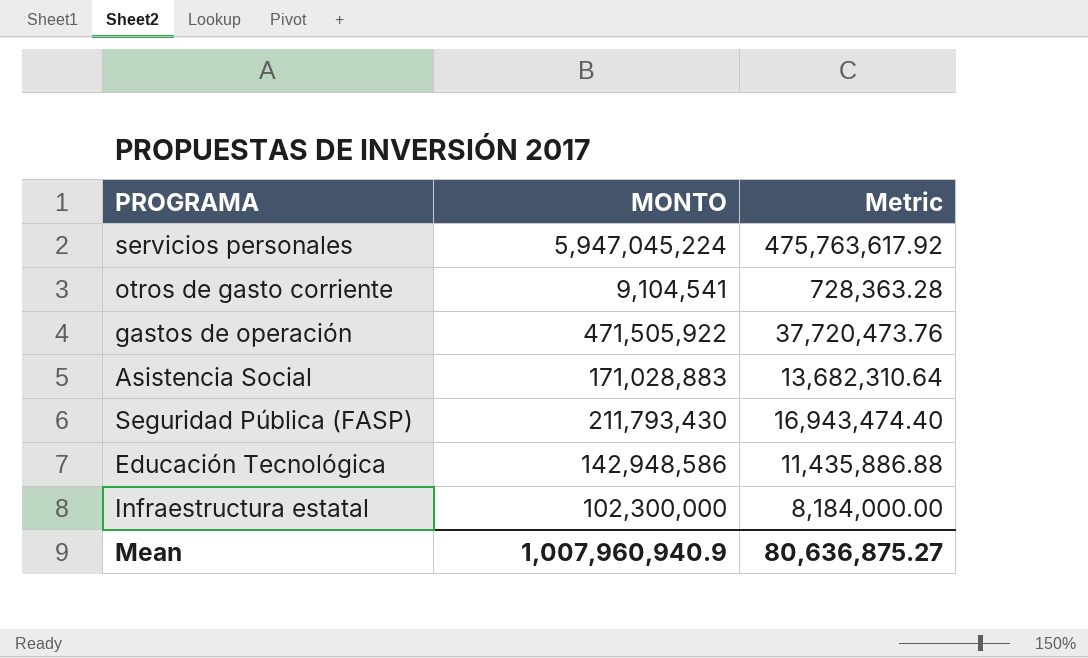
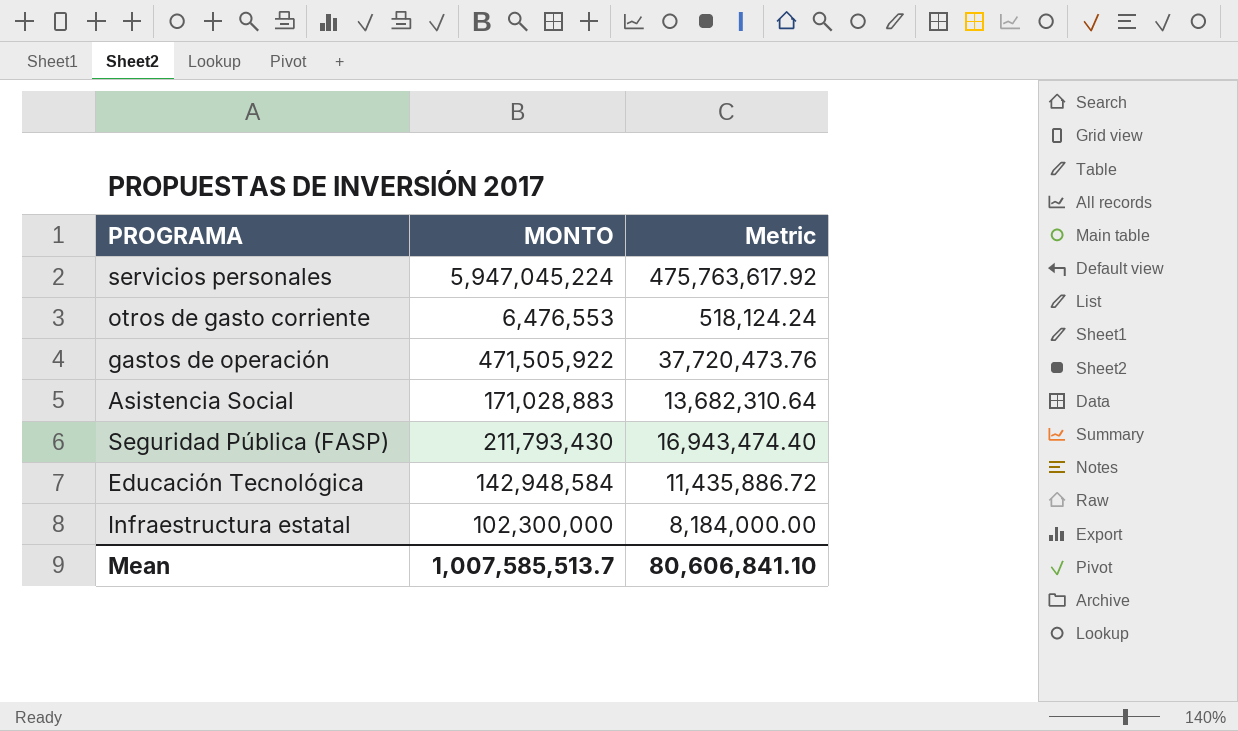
otros de gasto corriente | MONTO: 9,104,541 -> 6,476,553
otros de gasto corriente | Metric: 728,363.28 -> 518,124.24
Educación Tecnológica | MONTO: 142,948,586 -> 142,948,584
Educación Tecnológica | Metric: 11,435,886.88 -> 11,435,886.72
Mean | MONTO: 1,007,960,940.9 -> 1,007,585,513.7
Mean | Metric: 80,636,875.27 -> 80,606,841.10

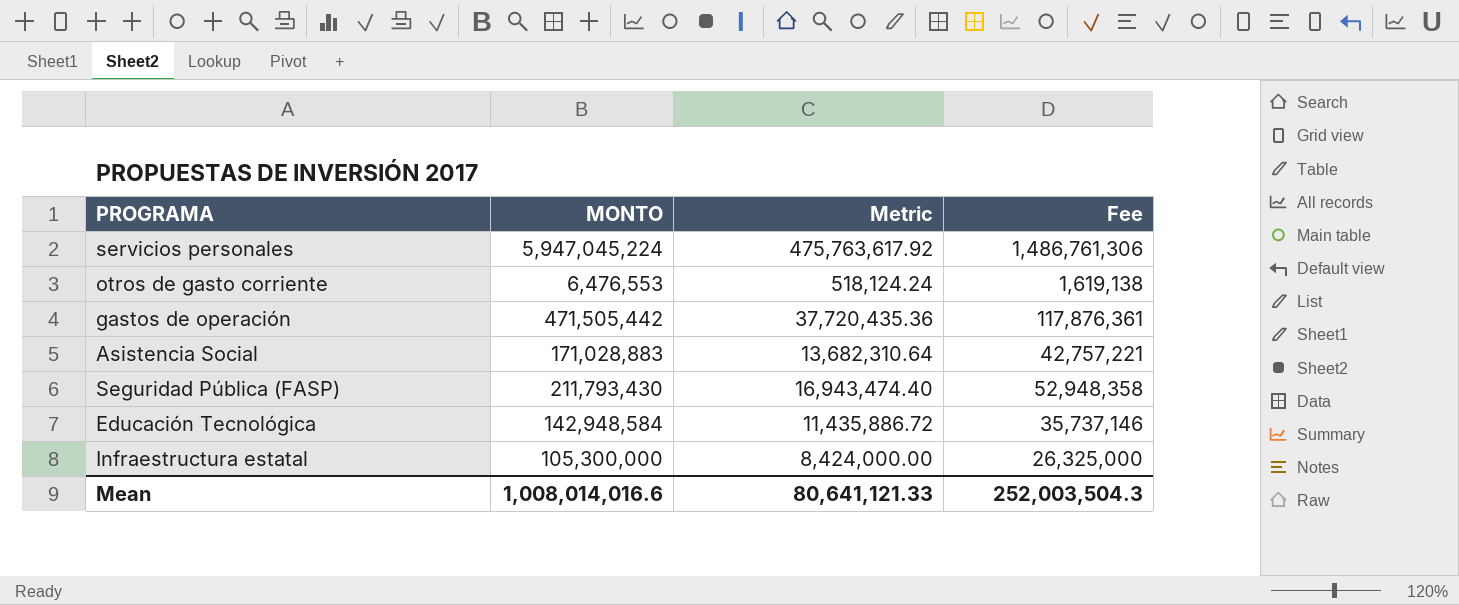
column Fee | formula: none -> [MONTO] * 0.25
gastos de operación | MONTO: 471,505,922 -> 471,505,442
gastos de operación | Metric: 37,720,473.76 -> 37,720,435.36
Infraestructura estatal | MONTO: 102,300,000 -> 105,300,000
Infraestructura estatal | Metric: 8,184,000.00 -> 8,424,000.00
Mean | MONTO: 1,007,585,513.7 -> 1,008,014,016.6
Mean | Metric: 80,606,841.10 -> 80,641,121.33

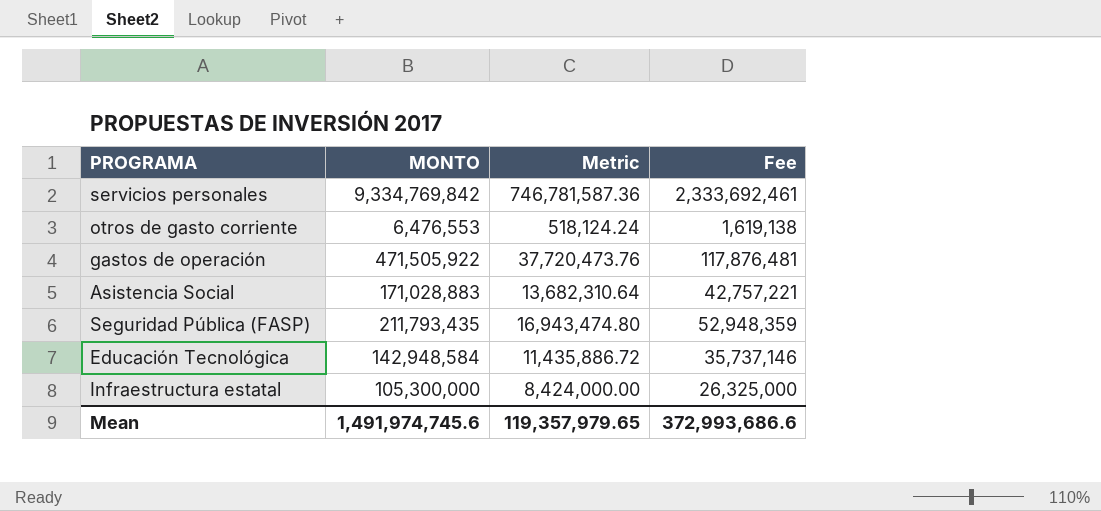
servicios personales | MONTO: 5,947,045,224 -> 9,334,769,842
servicios personales | Metric: 475,763,617.92 -> 746,781,587.36
servicios personales | Fee: 1,486,761,306 -> 2,333,692,461
gastos de operación | MONTO: 471,505,442 -> 471,505,922
gastos de operación | Metric: 37,720,435.36 -> 37,720,473.76
gastos de operación | Fee: 117,876,361 -> 117,876,481
Seguridad Pública (FASP) | MONTO: 211,793,430 -> 211,793,435
Seguridad Pública (FASP) | Metric: 16,943,474.40 -> 16,943,474.80
Seguridad Pública (FASP) | Fee: 52,948,358 -> 52,948,359
Mean | MONTO: 1,008,014,016.6 -> 1,491,974,745.6
Mean | Metric: 80,641,121.33 -> 119,357,979.65
Mean | Fee: 252,003,504.3 -> 372,993,686.6

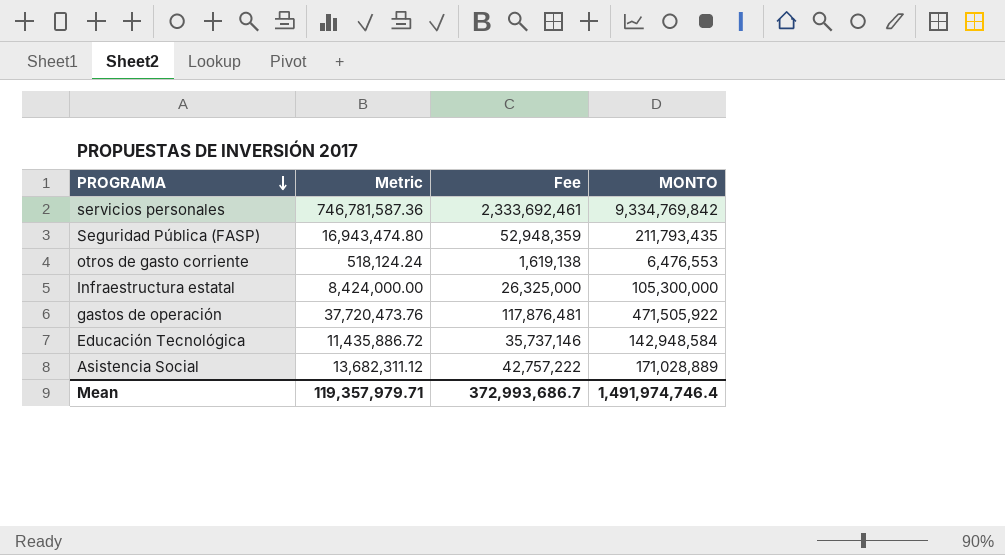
row order: none -> PROGRAMA descending
column MONTO | position: 2 -> 4
Asistencia Social | Metric: 13,682,310.64 -> 13,682,311.12
Asistencia Social | Fee: 42,757,221 -> 42,757,222
Asistencia Social | MONTO: 171,028,883 -> 171,028,889
Mean | Metric: 119,357,979.65 -> 119,357,979.71
Mean | Fee: 372,993,686.6 -> 372,993,686.7
Mean | MONTO: 1,491,974,745.6 -> 1,491,974,746.4

